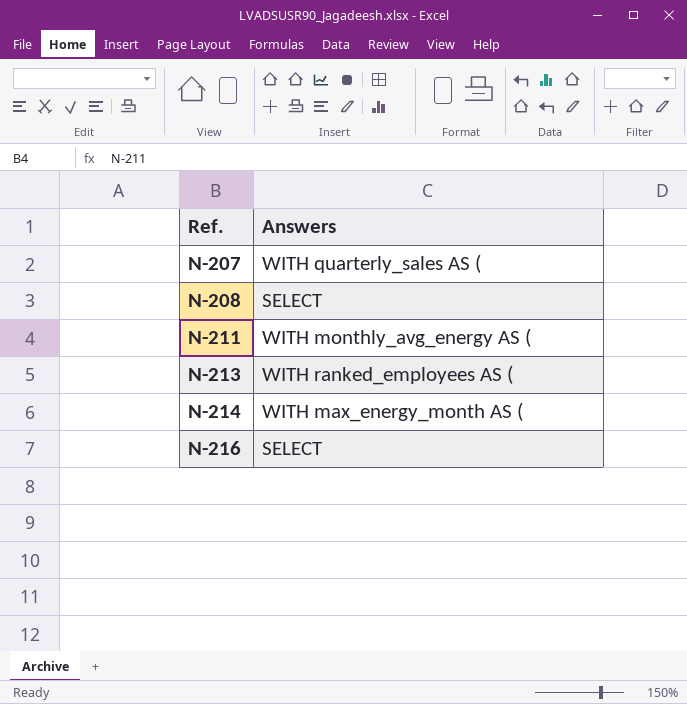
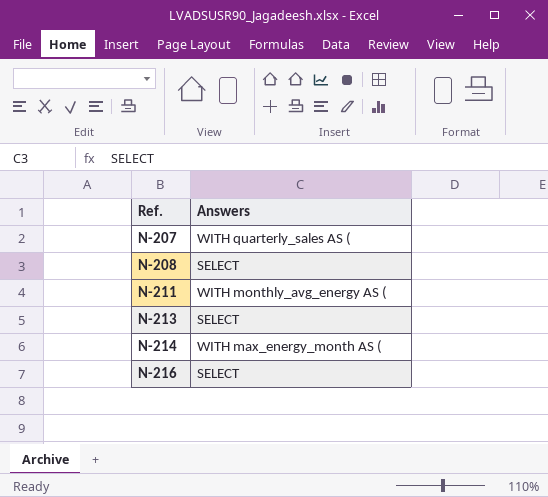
N-213 | Answers: WITH ranked_employees AS ( -> SELECT

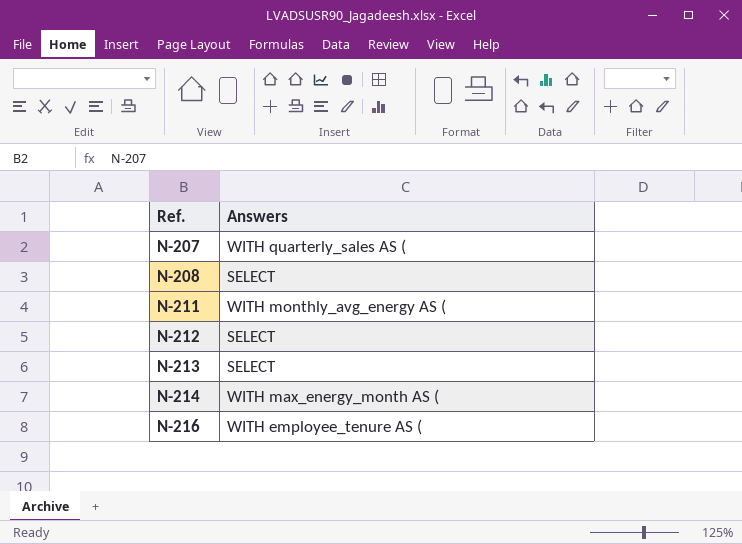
row N-212: none -> SELECT
N-216 | Answers: SELECT -> WITH employee_tenure AS (

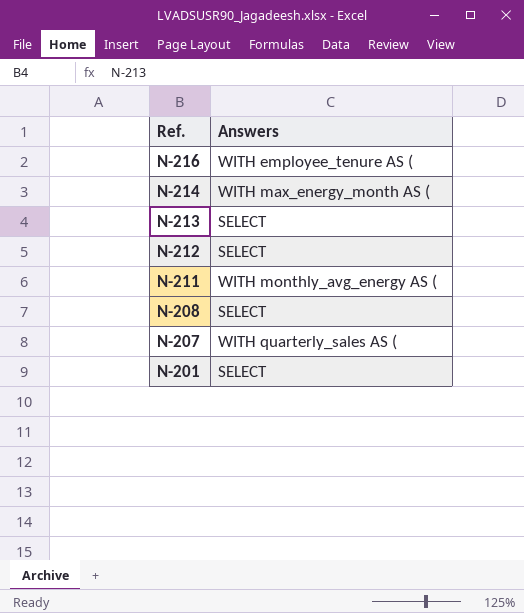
row order: Ref. ascending -> Ref. descending
row N-201: none -> SELECT

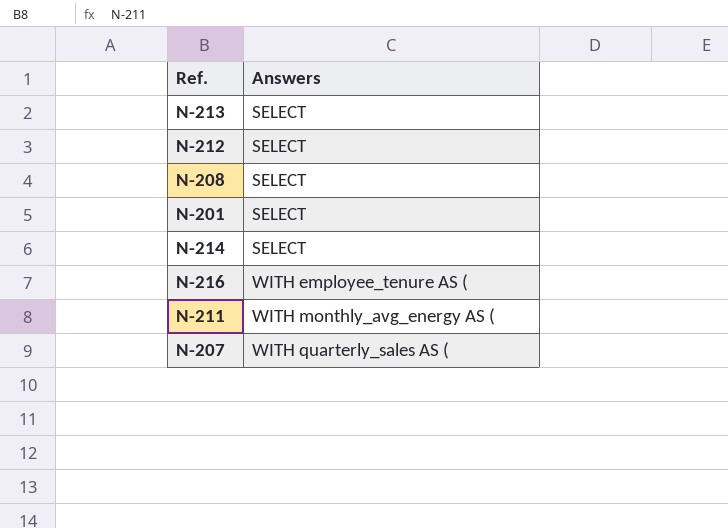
row order: Ref. descending -> Answers ascending
N-214 | Answers: WITH max_energy_month AS ( -> SELECT

